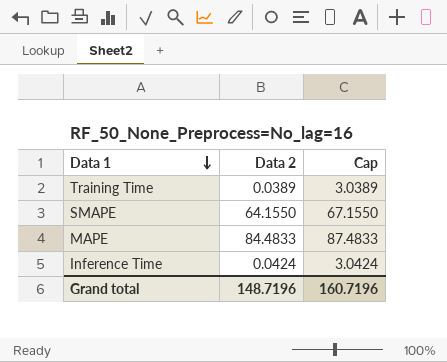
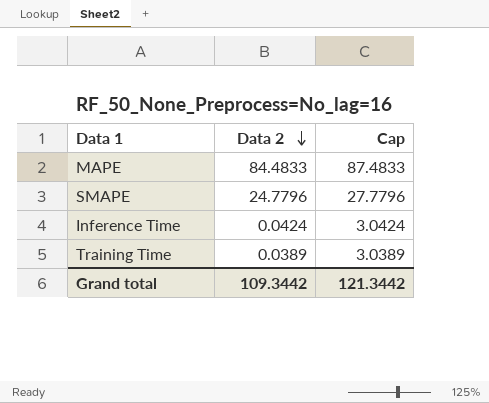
row order: Data 1 descending -> Data 2 descending
SMAPE | Data 2: 64.1550 -> 24.7796
SMAPE | Cap: 67.1550 -> 27.7796
Grand total | Data 2: 148.7196 -> 109.3442
Grand total | Cap: 160.7196 -> 121.3442

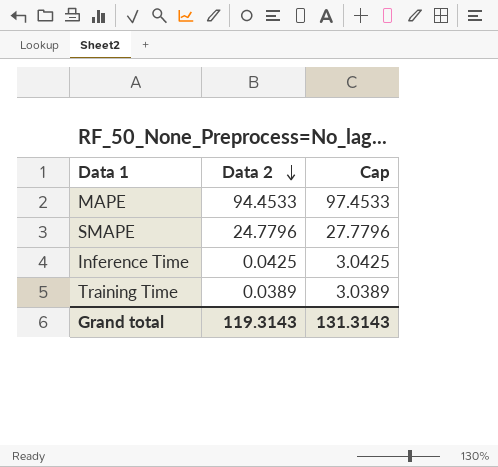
MAPE | Data 2: 84.4833 -> 94.4533
MAPE | Cap: 87.4833 -> 97.4533
Inference Time | Data 2: 0.0424 -> 0.0425
Inference Time | Cap: 3.0424 -> 3.0425
Grand total | Data 2: 109.3442 -> 119.3143
Grand total | Cap: 121.3442 -> 131.3143

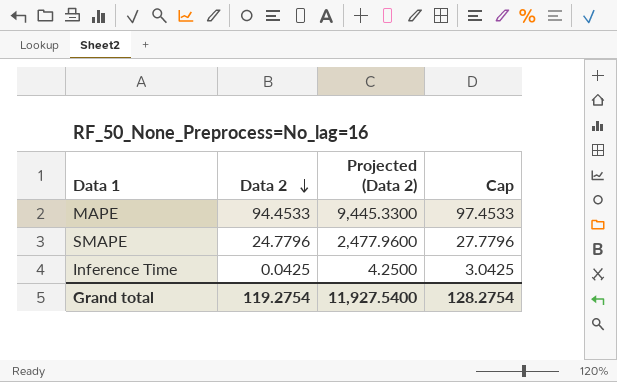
column Projected (Data 2) | formula: none -> [Data 2] * 100
row Training Time: 0.0389 | 3.0389 -> none
Grand total | Data 2: 119.3143 -> 119.2754
Grand total | Cap: 131.3143 -> 128.2754

